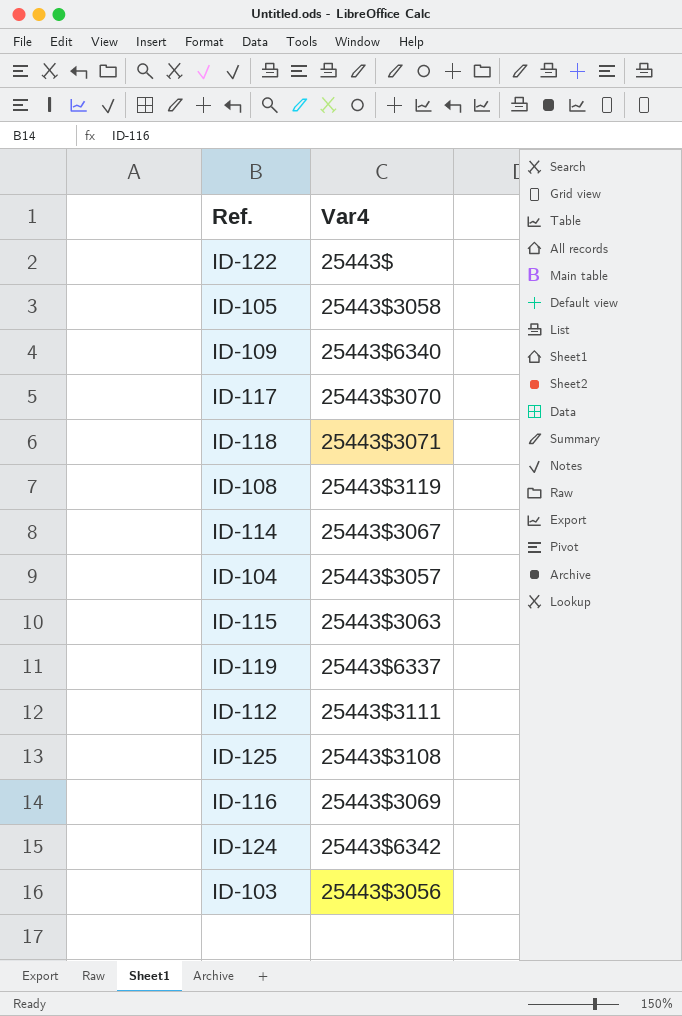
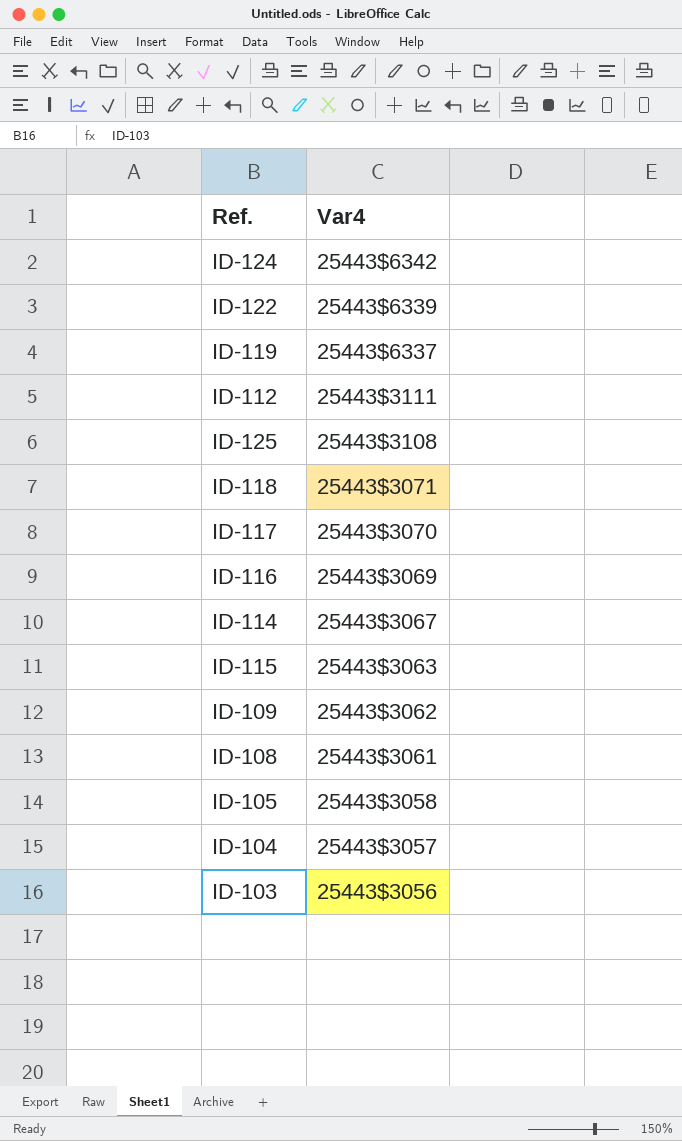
row order: none -> Var4 descending
ID-122 | Var4: 25443$ -> 25443$6339
ID-109 | Var4: 25443$6340 -> 25443$3062
ID-108 | Var4: 25443$3119 -> 25443$3061

